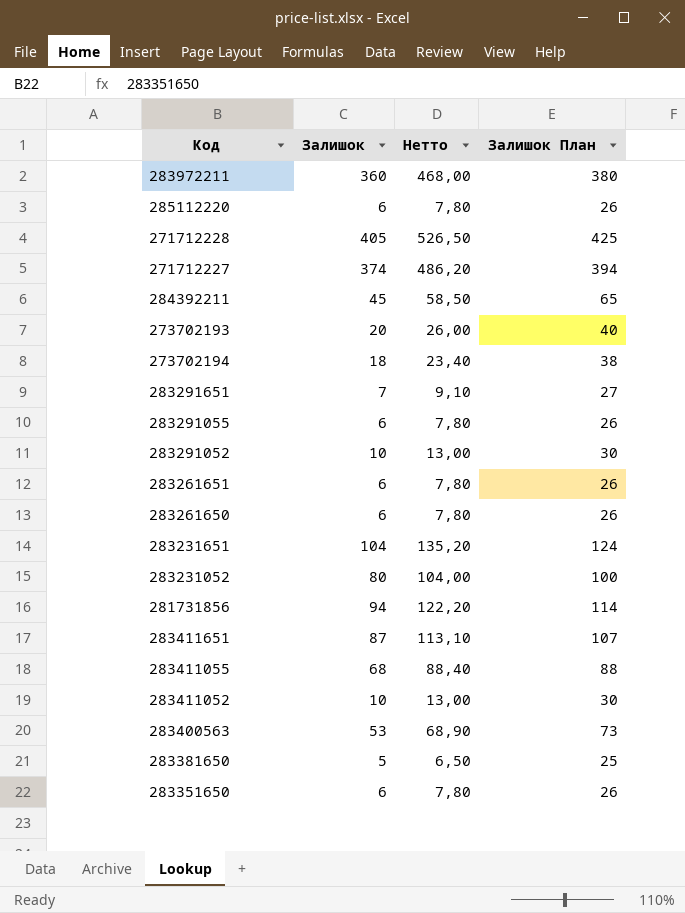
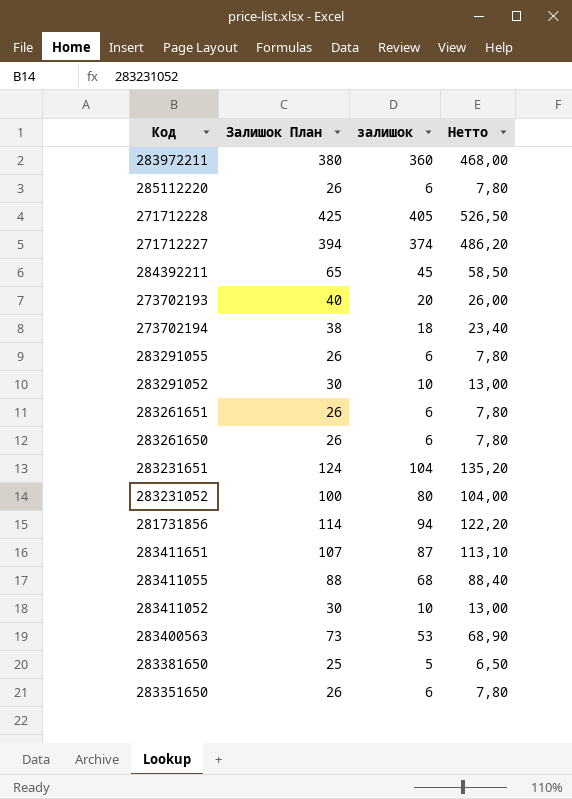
column Залишок План | position: 4 -> 2
column name: Залишок -> залишок
row 283291651: 7 | 9,10 | 27 -> none

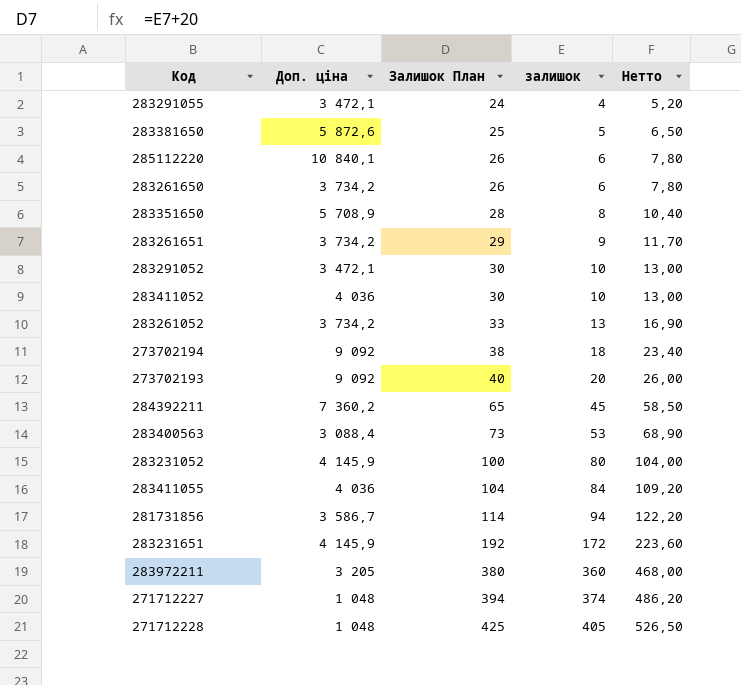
row order: none -> Залишок План ascending
column Доп. ціна | position: none -> 2
row 283411651: 107 | 87 | 113,10 -> none
283291055 | Залишок План: 26 -> 24
283291055 | залишок: 6 -> 4
283291055 | Нетто: 7,80 -> 5,20
283351650 | Залишок План: 26 -> 28
283351650 | залишок: 6 -> 8
283351650 | Нетто: 7,80 -> 10,40
283261651 | Залишок План: 26 -> 29
283261651 | залишок: 6 -> 9
283261651 | Нетто: 7,80 -> 11,70
row 283261052: none -> 3 734,2 | 33 | 13 | 16,90
283411055 | Залишок План: 88 -> 104
283411055 | залишок: 68 -> 84
283411055 | Нетто: 88,40 -> 109,20
283231651 | Залишок План: 124 -> 192
283231651 | залишок: 104 -> 172
283231651 | Нетто: 135,20 -> 223,60

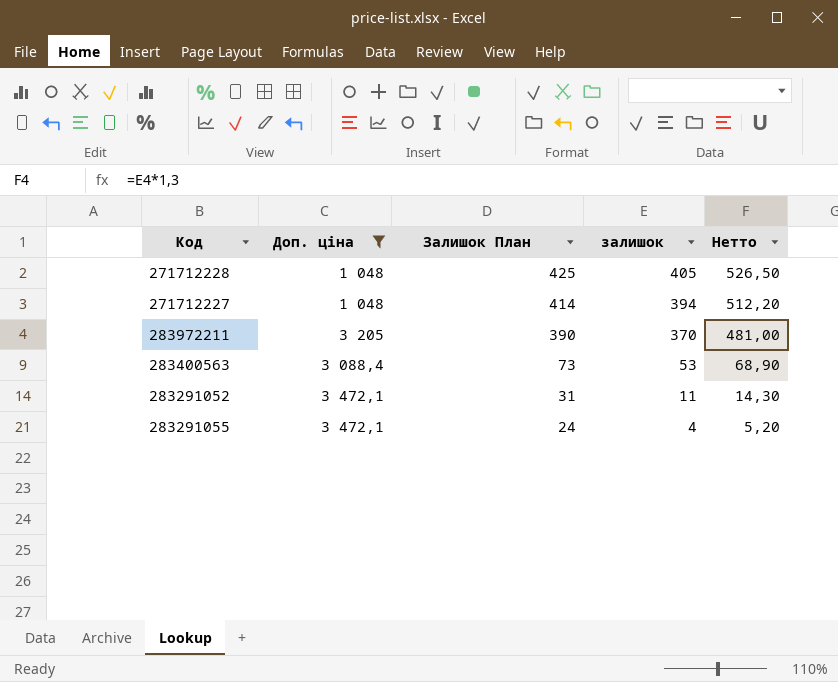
filter: none -> Доп. ціна <= 3 472,1
row order: Залишок План ascending -> Залишок План descending
271712227 | Залишок План: 394 -> 414
271712227 | залишок: 374 -> 394
271712227 | Нетто: 486,20 -> 512,20
283972211 | Залишок План: 380 -> 390
283972211 | залишок: 360 -> 370
283972211 | Нетто: 468,00 -> 481,00
283291052 | Залишок План: 30 -> 31
283291052 | залишок: 10 -> 11
283291052 | Нетто: 13,00 -> 14,30

